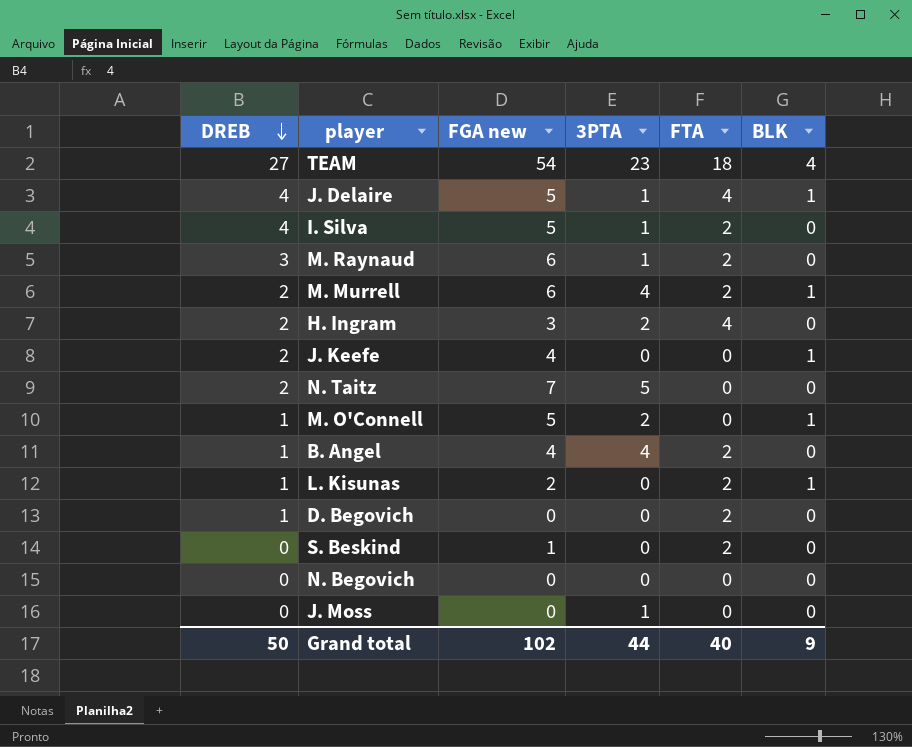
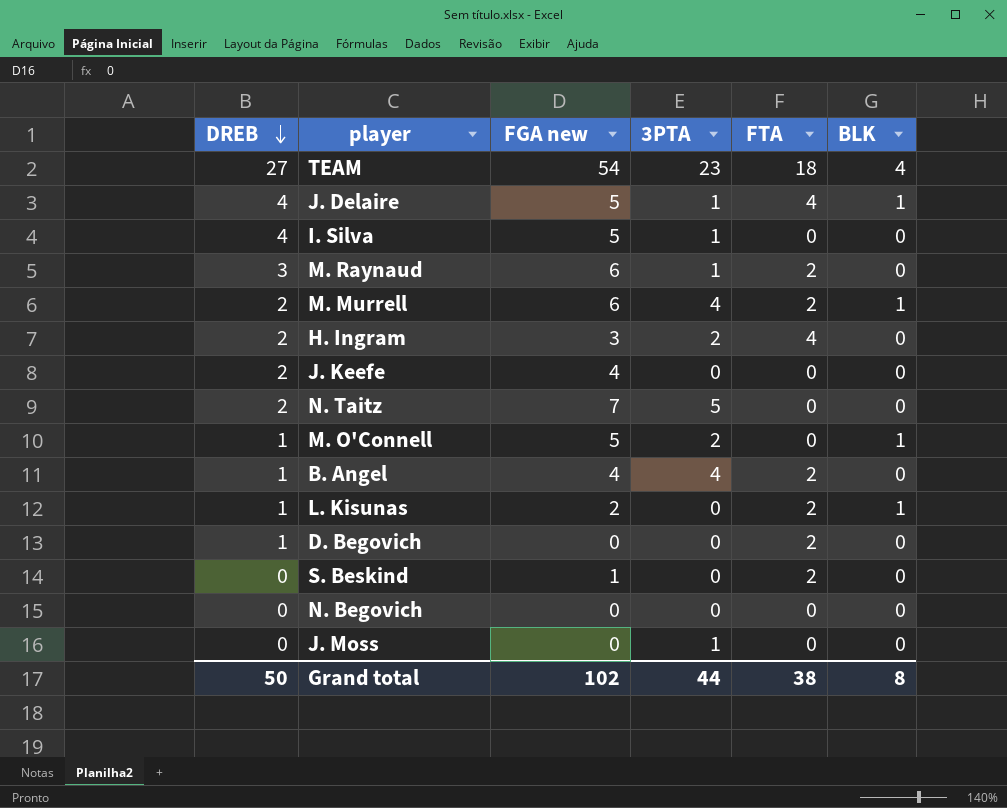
I. Silva | FTA: 2 -> 0
J. Keefe | BLK: 1 -> 0
Grand total | FTA: 40 -> 38
Grand total | BLK: 9 -> 8

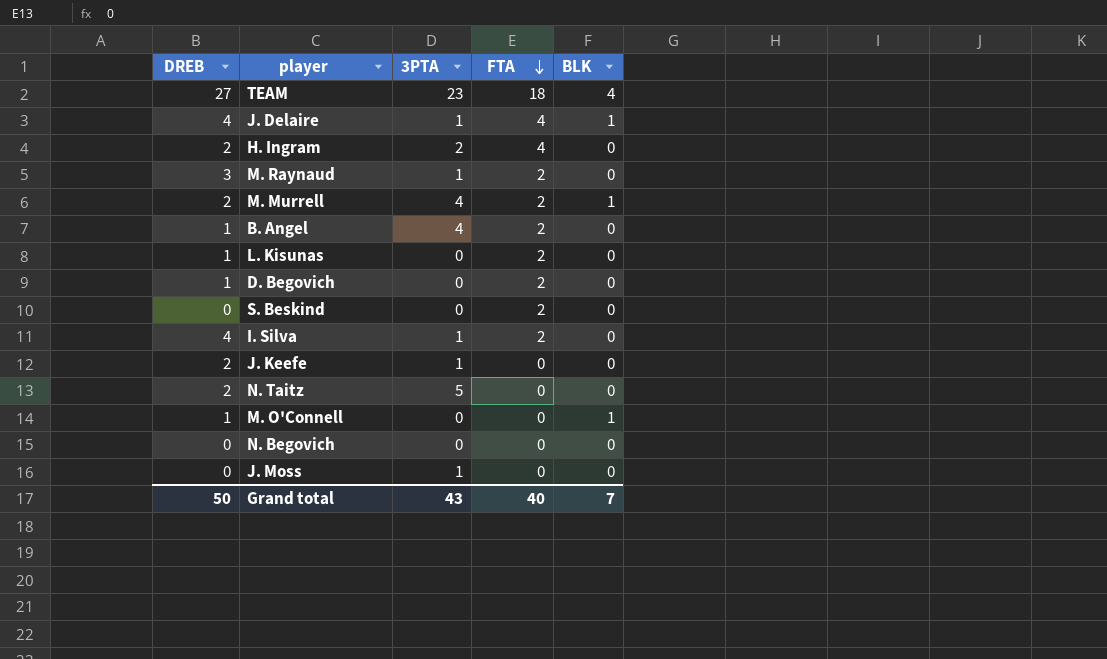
row order: DREB descending -> FTA descending
column FGA new | position: 3 -> none
L. Kisunas | BLK: 1 -> 0
I. Silva | FTA: 0 -> 2
J. Keefe | 3PTA: 0 -> 1
M. O'Connell | 3PTA: 2 -> 0
Grand total | 3PTA: 44 -> 43
Grand total | FTA: 38 -> 40
Grand total | BLK: 8 -> 7

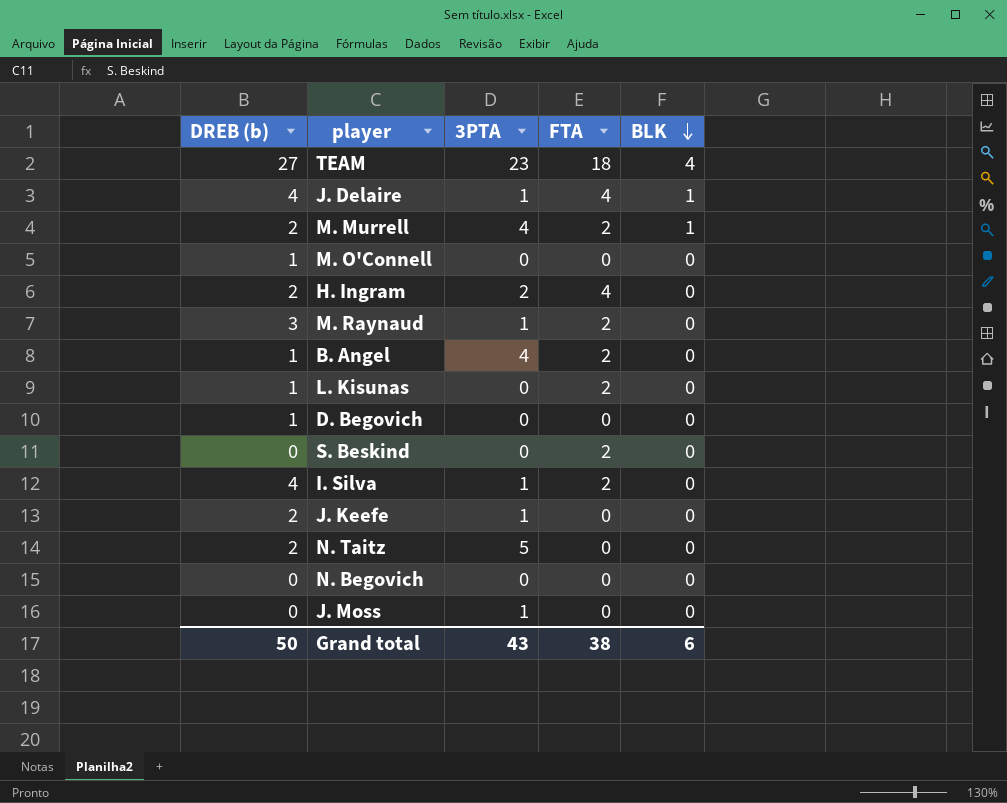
row order: FTA descending -> BLK descending
column name: DREB -> DREB (b)
M. O'Connell | BLK: 1 -> 0
D. Begovich | FTA: 2 -> 0
Grand total | FTA: 40 -> 38
Grand total | BLK: 7 -> 6

